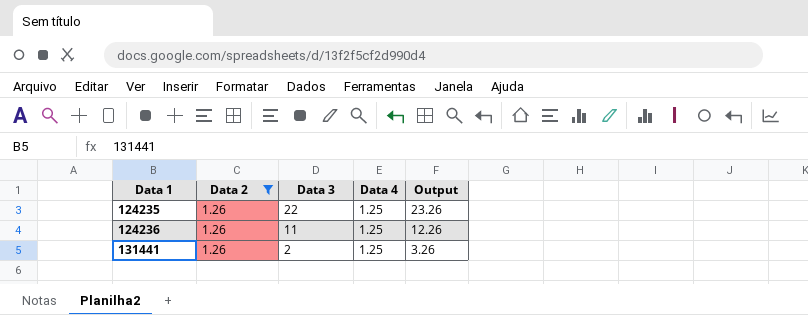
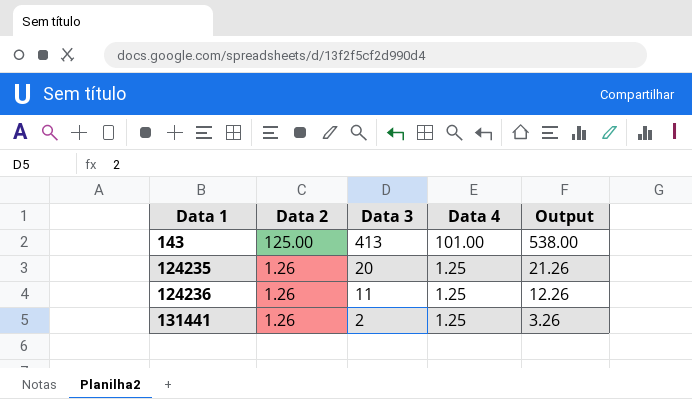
filter: Data 2 = 1.26 -> none
124235 | Data 3: 22 -> 20
124235 | Output: 23.26 -> 21.26

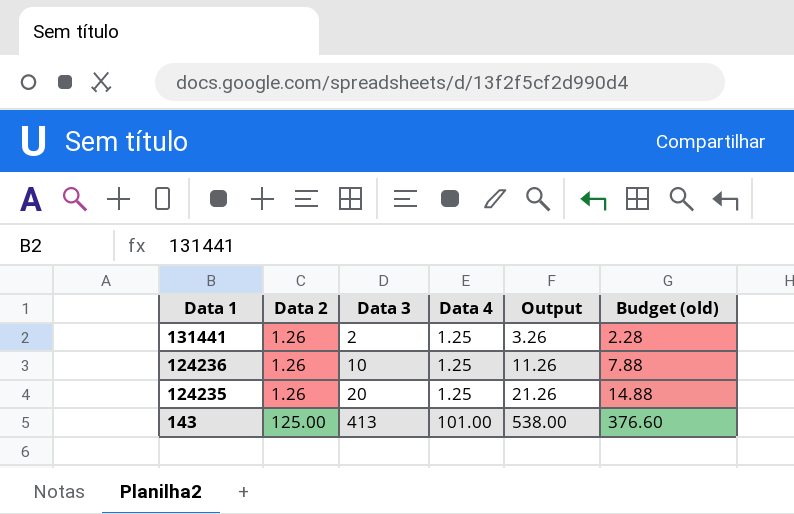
row order: Data 1 ascending -> Data 1 descending
column Budget (old) | formula: none -> [Output] * 0.7
124236 | Data 3: 11 -> 10
124236 | Output: 12.26 -> 11.26

